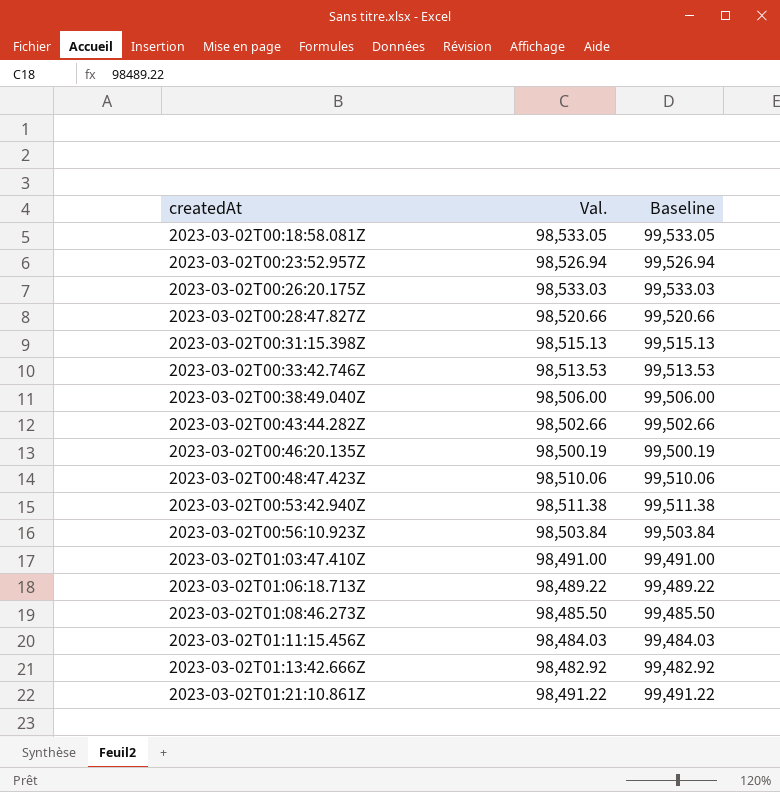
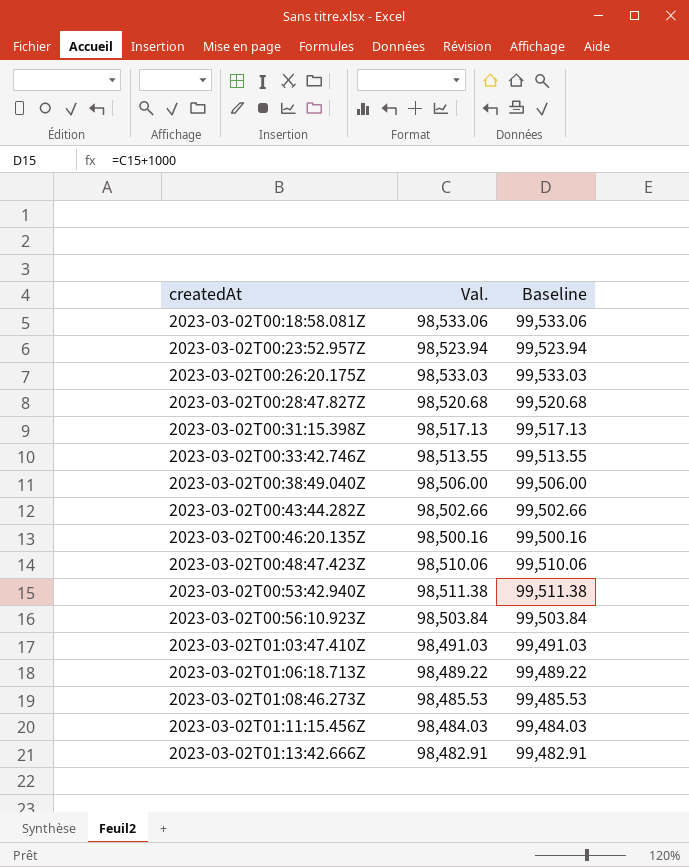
row 2023-03-02T01:21:10.861Z: 98,491.22 | 99,491.22 -> none
2023-03-02T00:18:58.081Z | Val.: 98,533.05 -> 98,533.06
2023-03-02T00:18:58.081Z | Baseline: 99,533.05 -> 99,533.06
2023-03-02T00:23:52.957Z | Val.: 98,526.94 -> 98,523.94
2023-03-02T00:23:52.957Z | Baseline: 99,526.94 -> 99,523.94
2023-03-02T00:28:47.827Z | Val.: 98,520.66 -> 98,520.68
2023-03-02T00:28:47.827Z | Baseline: 99,520.66 -> 99,520.68
2023-03-02T00:31:15.398Z | Val.: 98,515.13 -> 98,517.13
2023-03-02T00:31:15.398Z | Baseline: 99,515.13 -> 99,517.13
2023-03-02T00:33:42.746Z | Val.: 98,513.53 -> 98,513.55
2023-03-02T00:33:42.746Z | Baseline: 99,513.53 -> 99,513.55
2023-03-02T00:46:20.135Z | Val.: 98,500.19 -> 98,500.16
2023-03-02T00:46:20.135Z | Baseline: 99,500.19 -> 99,500.16
2023-03-02T01:03:47.410Z | Val.: 98,491.00 -> 98,491.03
2023-03-02T01:03:47.410Z | Baseline: 99,491.00 -> 99,491.03
2023-03-02T01:08:46.273Z | Val.: 98,485.50 -> 98,485.53
2023-03-02T01:08:46.273Z | Baseline: 99,485.50 -> 99,485.53
2023-03-02T01:13:42.666Z | Val.: 98,482.92 -> 98,482.91
2023-03-02T01:13:42.666Z | Baseline: 99,482.92 -> 99,482.91

